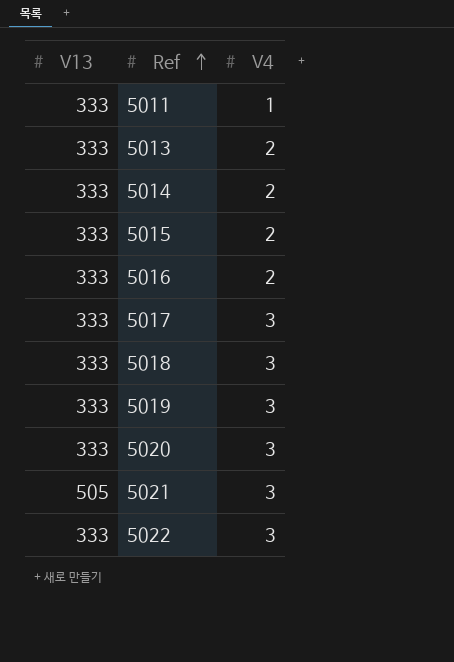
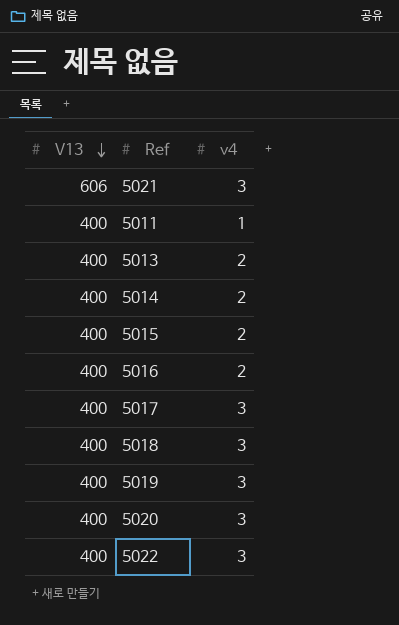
row order: Ref ascending -> V13 descending
column name: V4 -> v4
5021 | V13: 505 -> 606
5011 | V13: 333 -> 400
5013 | V13: 333 -> 400
5014 | V13: 333 -> 400
5015 | V13: 333 -> 400
5016 | V13: 333 -> 400
5017 | V13: 333 -> 400
5018 | V13: 333 -> 400
5019 | V13: 333 -> 400
5020 | V13: 333 -> 400
5022 | V13: 333 -> 400

